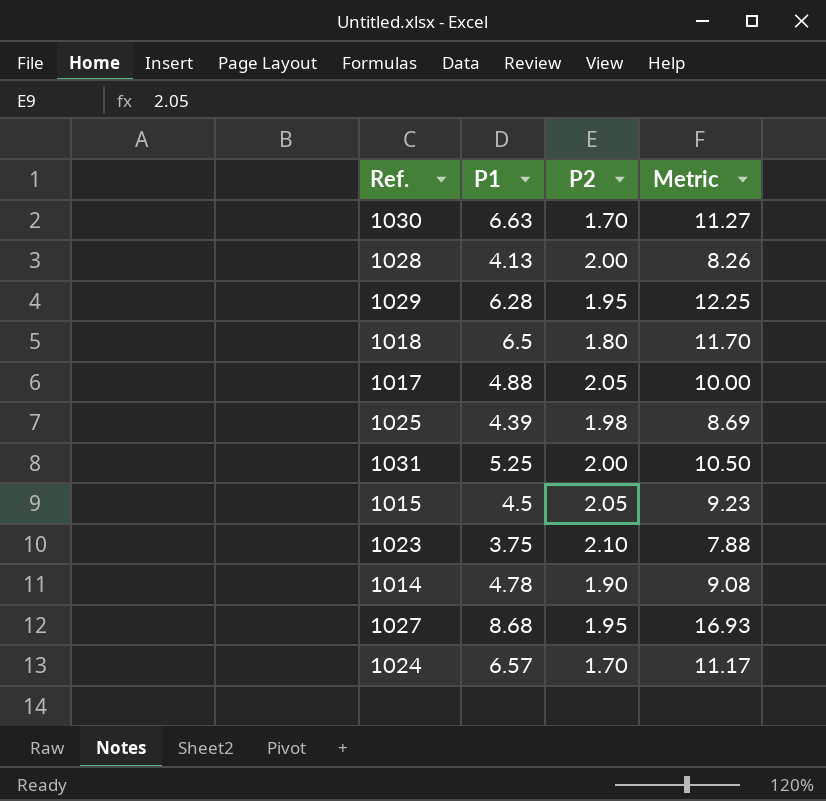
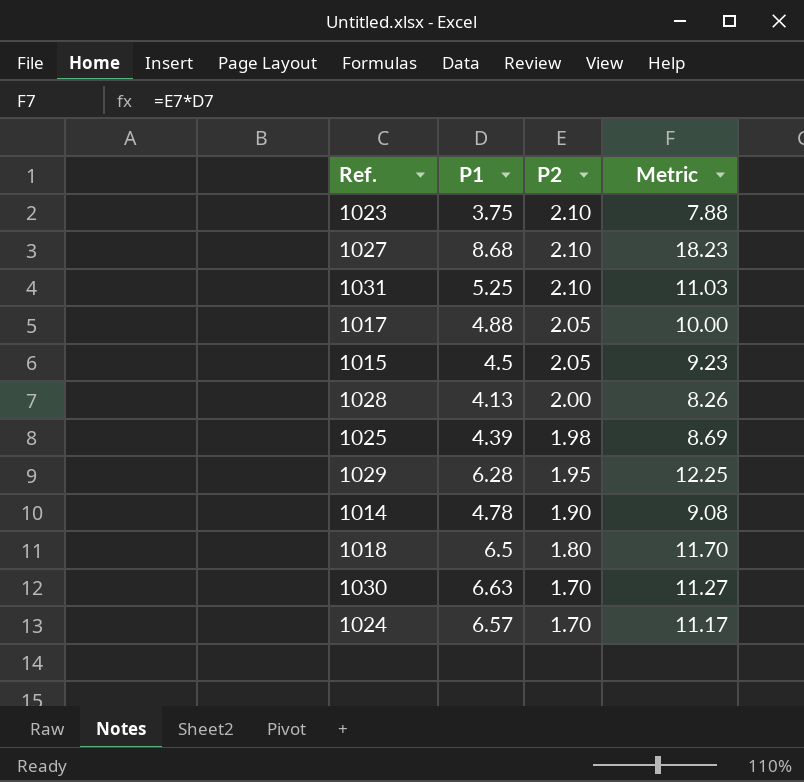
row order: none -> P2 descending
1027 | P2: 1.95 -> 2.10
1027 | Metric: 16.93 -> 18.23
1031 | P2: 2.00 -> 2.10
1031 | Metric: 10.50 -> 11.03

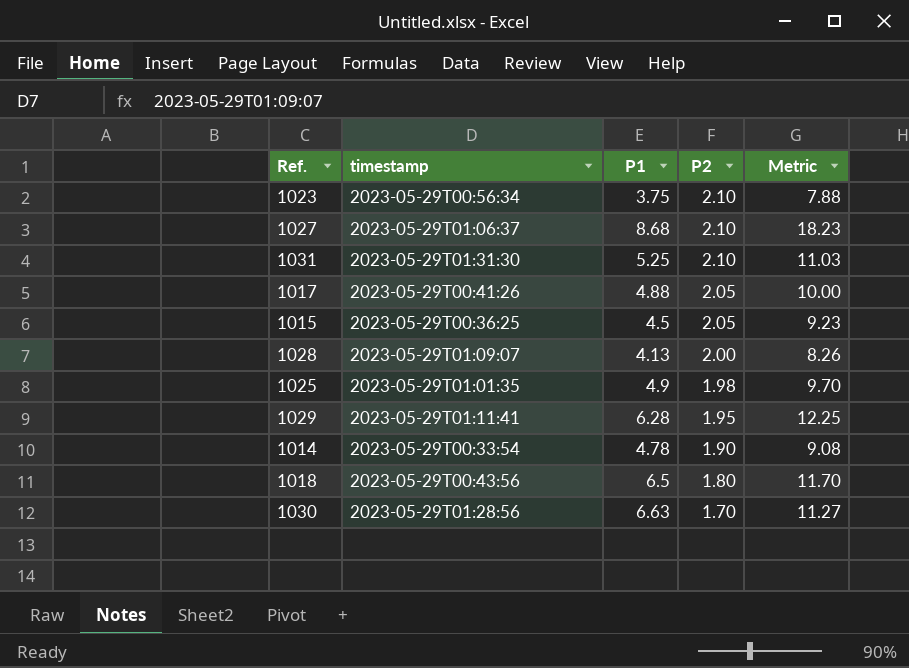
column timestamp | position: none -> 2
row 1024: 6.57 | 1.70 | 11.17 -> none
1025 | P1: 4.39 -> 4.9
1025 | Metric: 8.69 -> 9.70

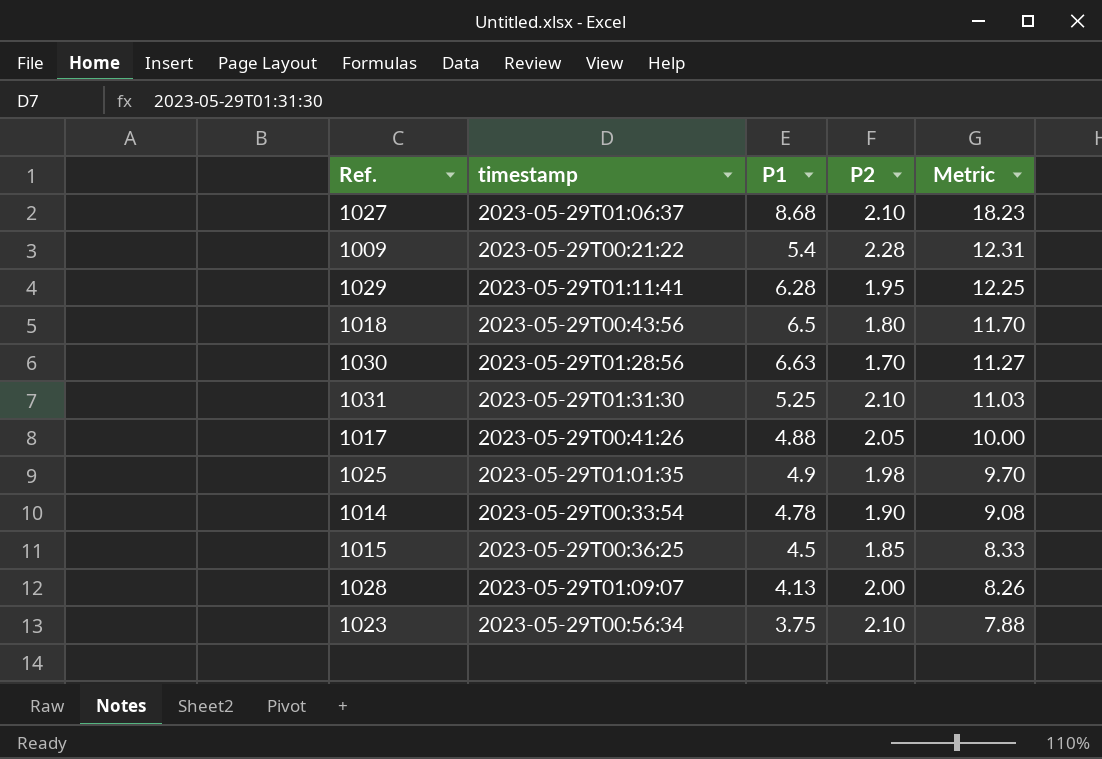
row order: P2 descending -> Metric descending
row 1009: none -> 2023-05-29T00:21:22 | 5.4 | 2.28 | 12.31
1015 | P2: 2.05 -> 1.85
1015 | Metric: 9.23 -> 8.33

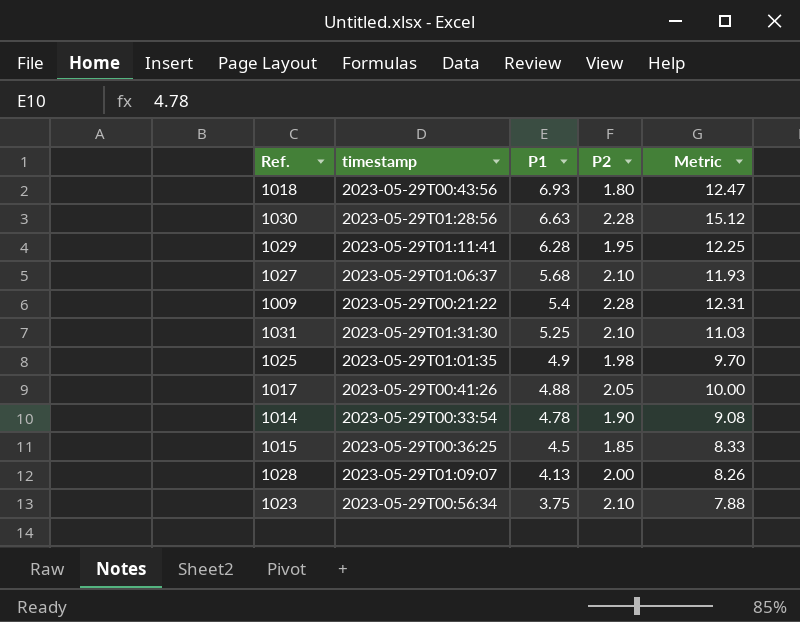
row order: Metric descending -> P1 descending
1018 | P1: 6.5 -> 6.93
1018 | Metric: 11.70 -> 12.47
1030 | P2: 1.70 -> 2.28
1030 | Metric: 11.27 -> 15.12
1027 | P1: 8.68 -> 5.68
1027 | Metric: 18.23 -> 11.93

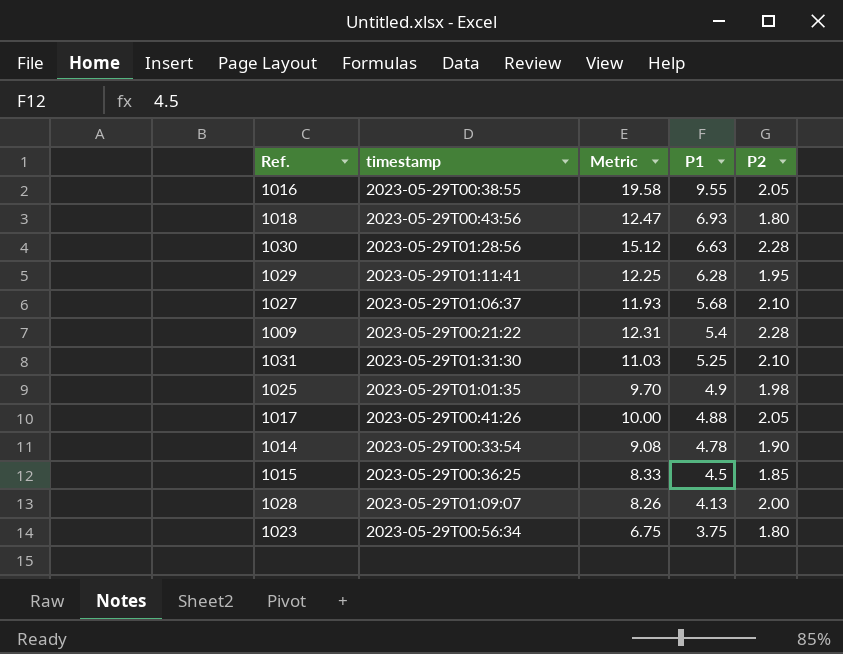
column Metric | position: 5 -> 3
row 1016: none -> 2023-05-29T00:38:55 | 19.58 | 9.55 | 2.05
1023 | Metric: 7.88 -> 6.75
1023 | P2: 2.10 -> 1.80

